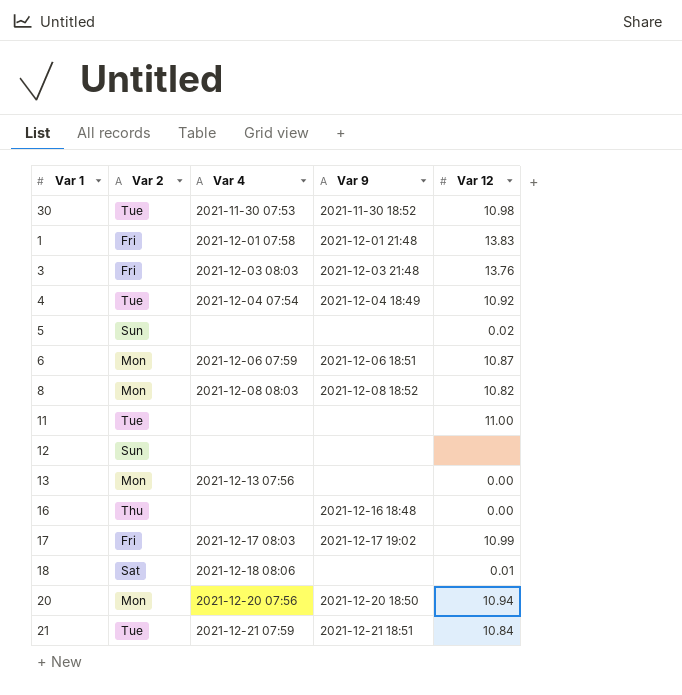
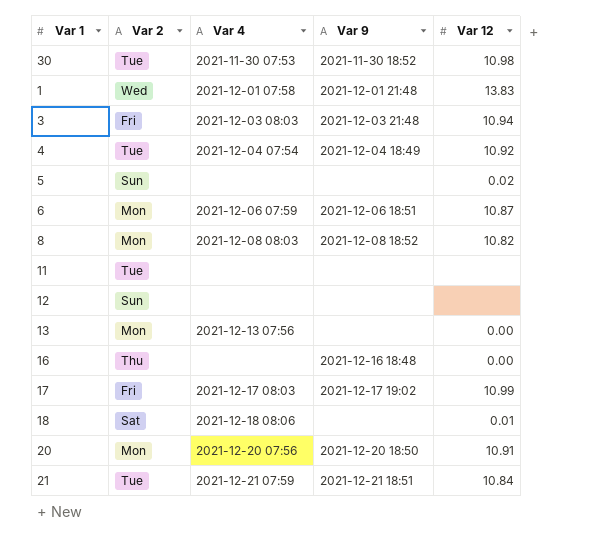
1 | Var 2: Fri -> Wed
3 | Var 12: 13.76 -> 10.94
11 | Var 12: 11.00 -> none
20 | Var 12: 10.94 -> 10.91

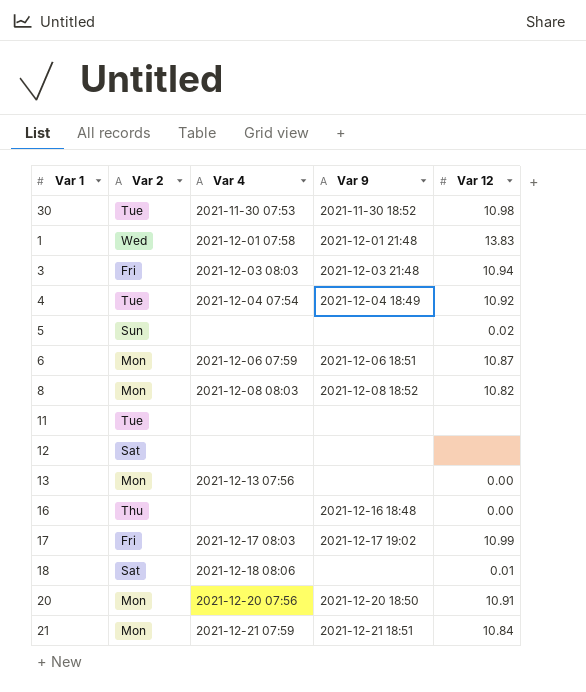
12 | Var 2: Sun -> Sat
21 | Var 2: Tue -> Mon

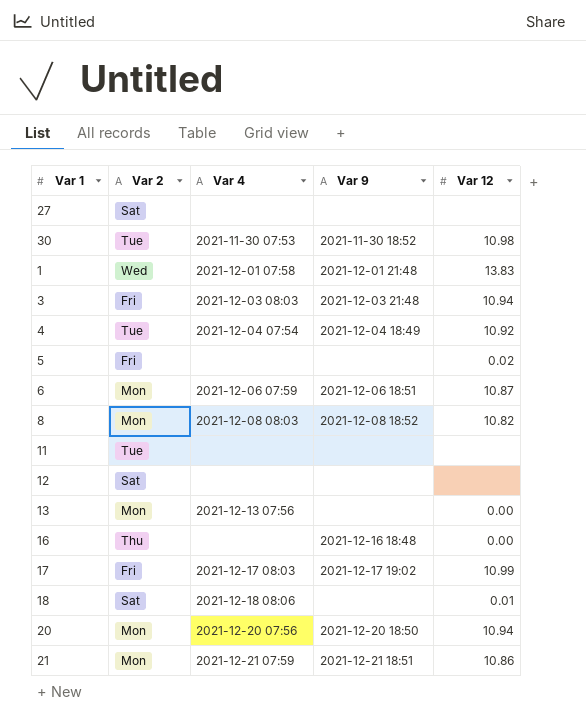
row 27: none -> Sat | none | none | none
5 | Var 2: Sun -> Fri
20 | Var 12: 10.91 -> 10.94
21 | Var 12: 10.84 -> 10.86

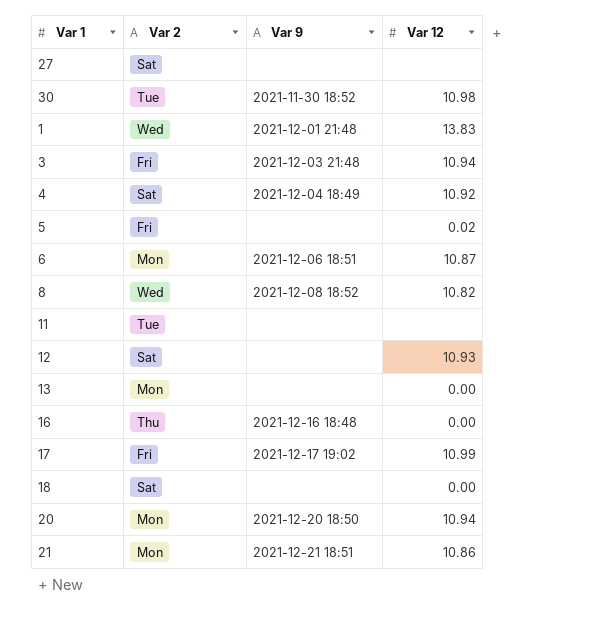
column Var 4 | position: 3 -> none
4 | Var 2: Tue -> Sat
8 | Var 2: Mon -> Wed
12 | Var 12: none -> 10.93
18 | Var 12: 0.01 -> 0.00

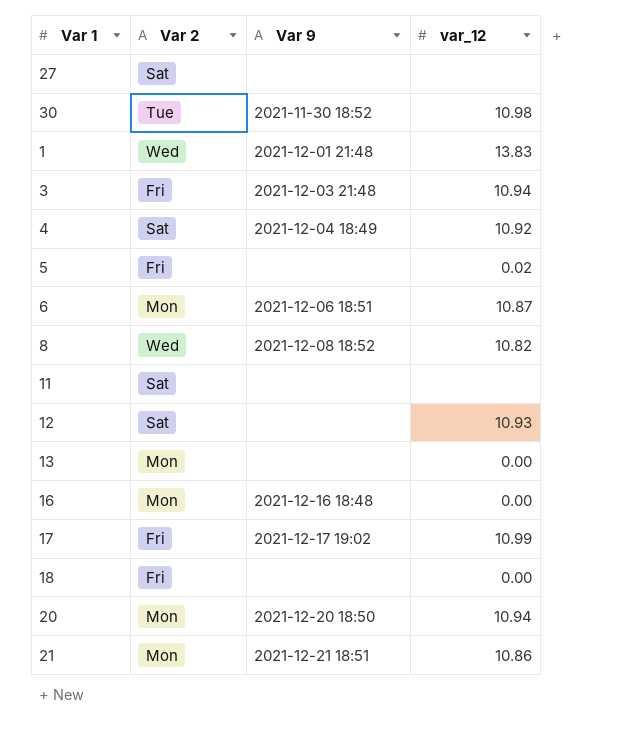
column name: Var 12 -> var_12
11 | Var 2: Tue -> Sat
16 | Var 2: Thu -> Mon
18 | Var 2: Sat -> Fri

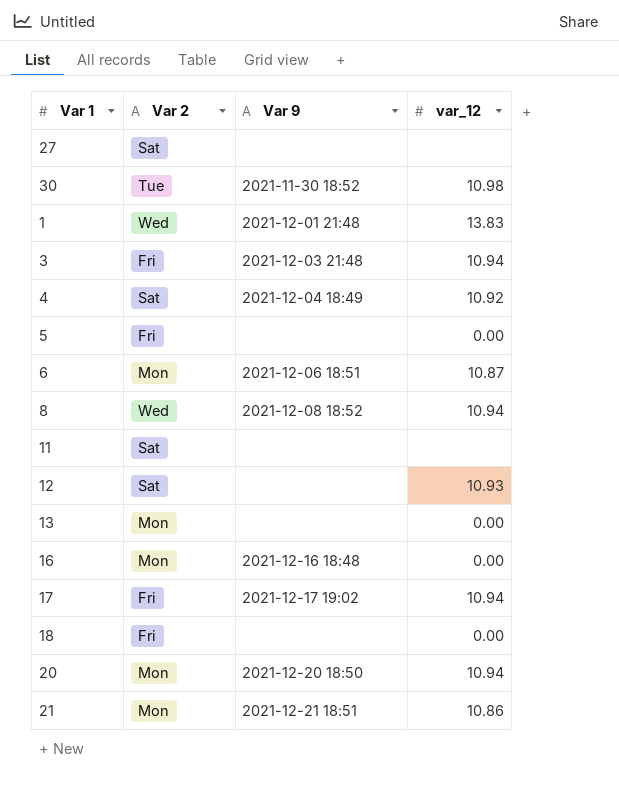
5 | var_12: 0.02 -> 0.00
8 | var_12: 10.82 -> 10.94
17 | var_12: 10.99 -> 10.94

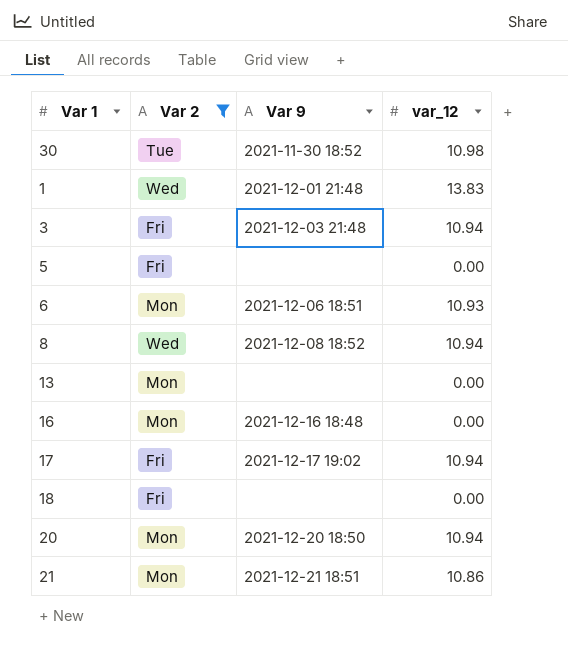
filter: none -> Var 2 != Sat
6 | var_12: 10.87 -> 10.93

